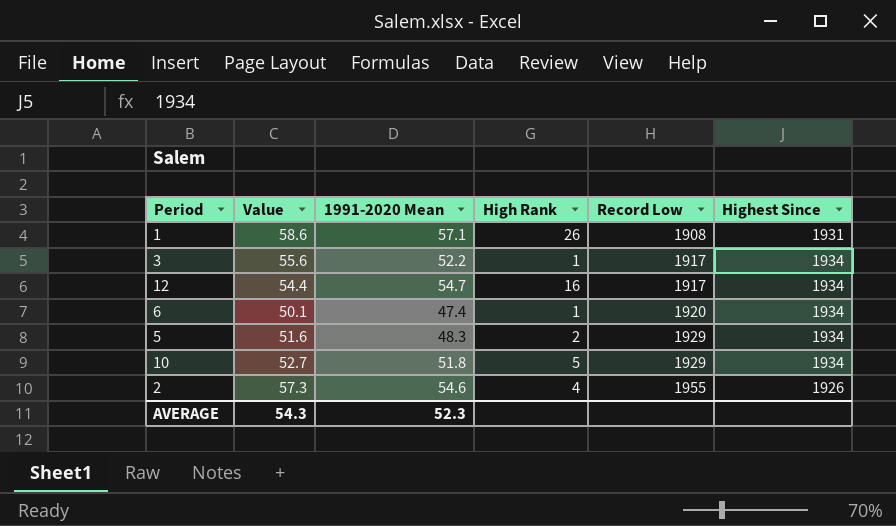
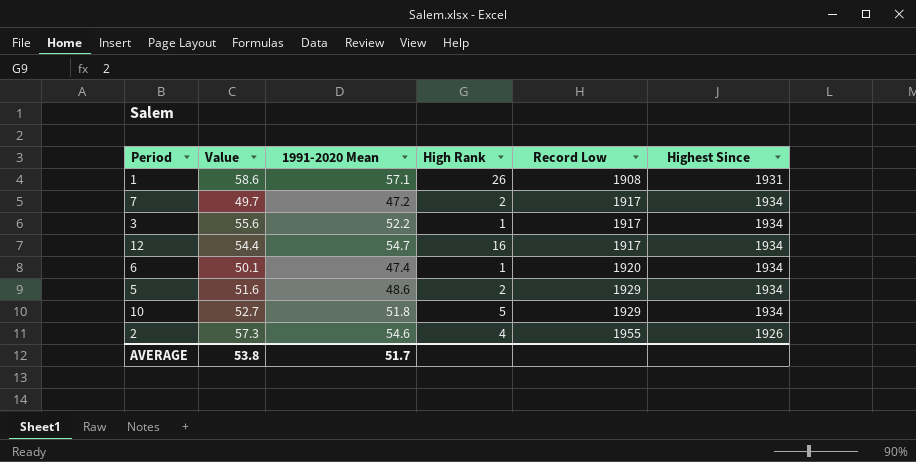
row 7: none -> 49.7 | 47.2 | 2 | 1917 | 1934
5 | 1991-2020 Mean: 48.3 -> 48.6
AVERAGE | Value: 54.3 -> 53.8
AVERAGE | 1991-2020 Mean: 52.3 -> 51.7

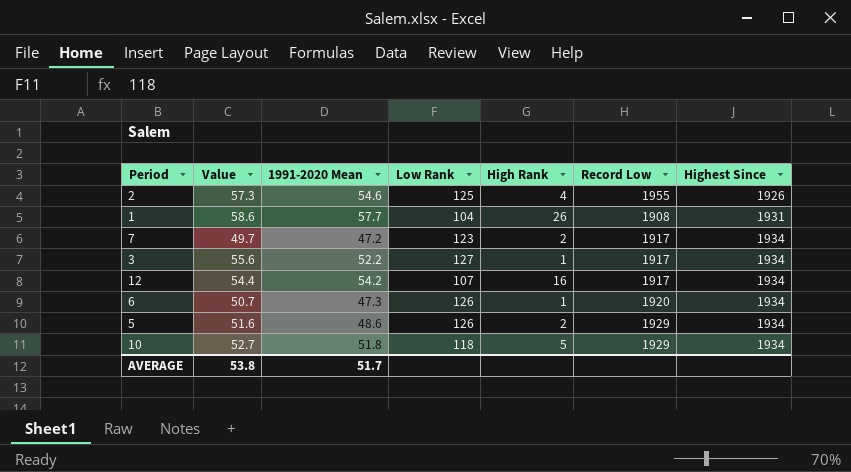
row order: Record Low ascending -> Highest Since ascending
column Low Rank | position: none -> 4
1 | 1991-2020 Mean: 57.1 -> 57.7
12 | 1991-2020 Mean: 54.7 -> 54.2
6 | Value: 50.1 -> 50.7
6 | 1991-2020 Mean: 47.4 -> 47.3

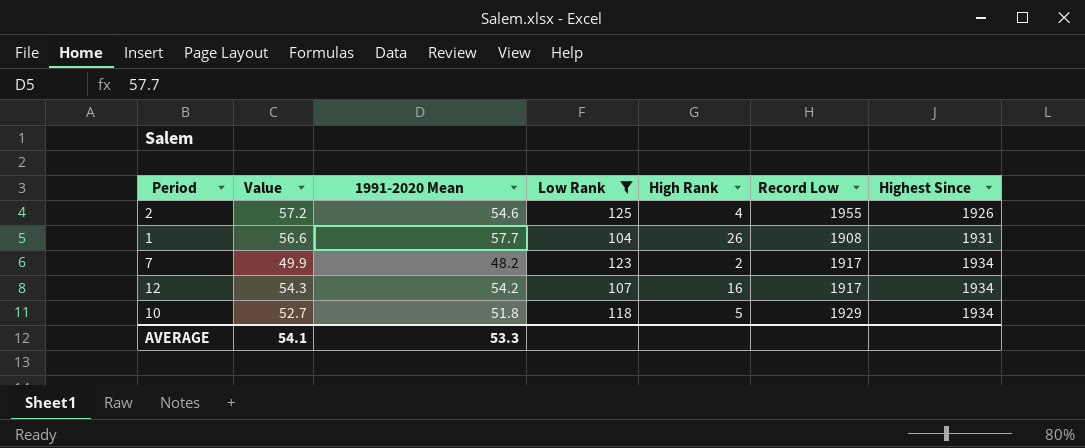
filter: none -> Low Rank <= 125
2 | Value: 57.3 -> 57.2
1 | Value: 58.6 -> 56.6
7 | Value: 49.7 -> 49.9
7 | 1991-2020 Mean: 47.2 -> 48.2
12 | Value: 54.4 -> 54.3
AVERAGE | Value: 53.8 -> 54.1
AVERAGE | 1991-2020 Mean: 51.7 -> 53.3

